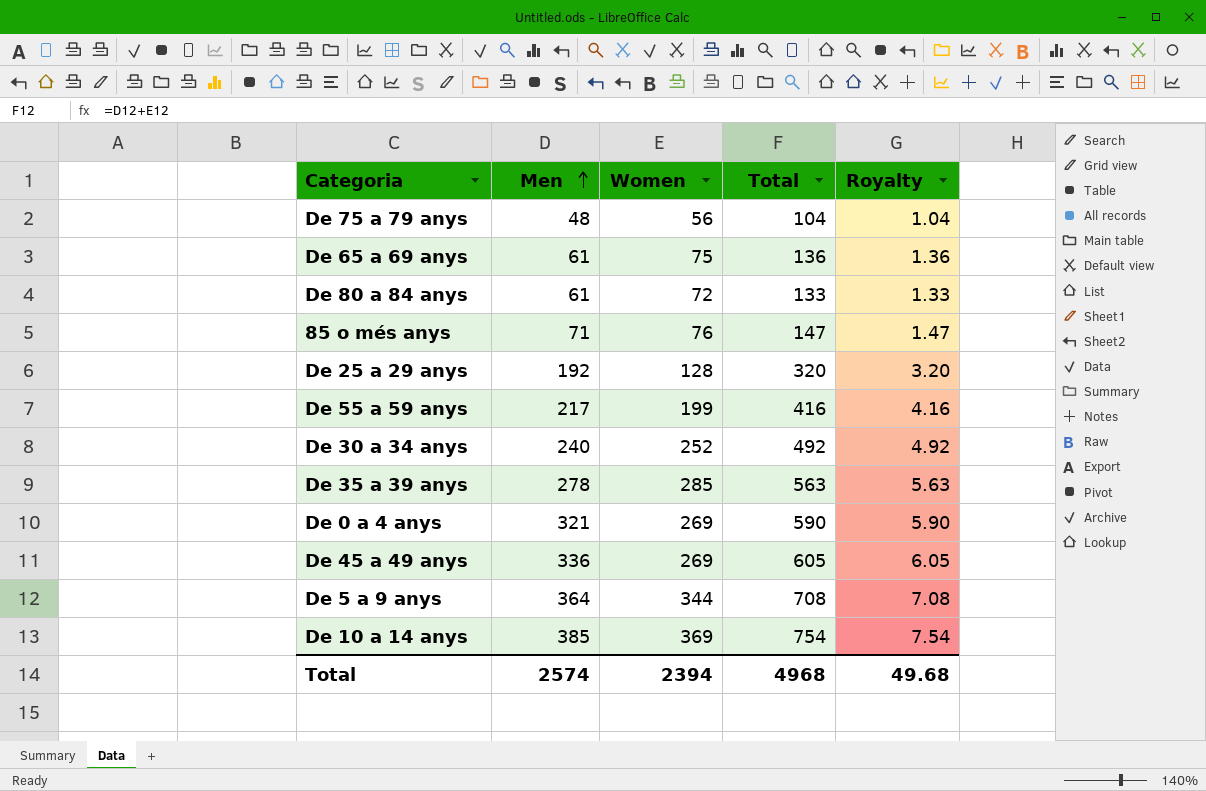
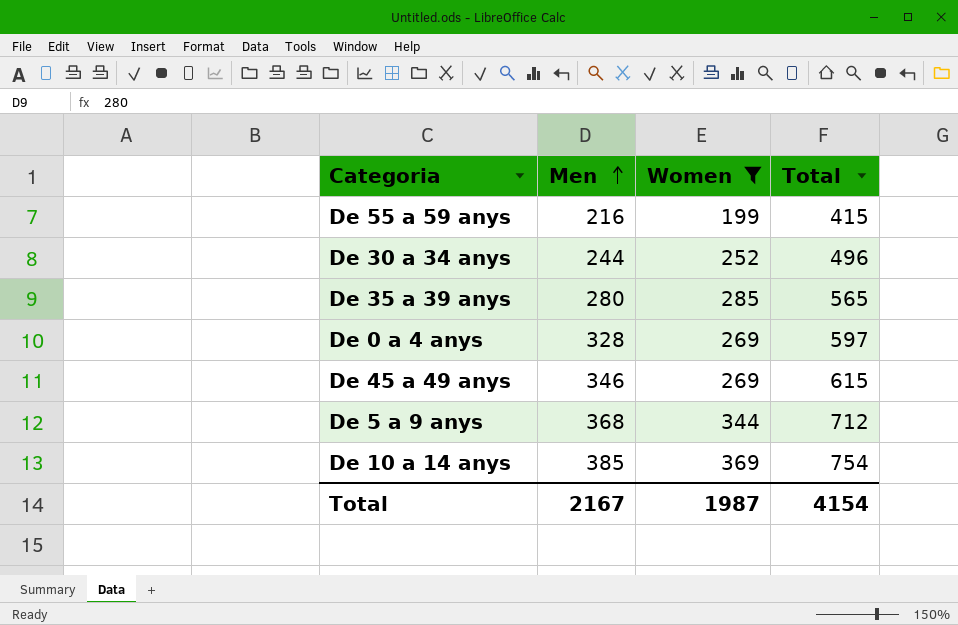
filter: none -> Women >= 199
column Royalty | formula: [Total] * 0.01 -> none
De 55 a 59 anys | Men: 217 -> 216
De 55 a 59 anys | Total: 416 -> 415
De 30 a 34 anys | Men: 240 -> 244
De 30 a 34 anys | Total: 492 -> 496
De 35 a 39 anys | Men: 278 -> 280
De 35 a 39 anys | Total: 563 -> 565
De 0 a 4 anys | Men: 321 -> 328
De 0 a 4 anys | Total: 590 -> 597
De 45 a 49 anys | Men: 336 -> 346
De 45 a 49 anys | Total: 605 -> 615
De 5 a 9 anys | Men: 364 -> 368
De 5 a 9 anys | Total: 708 -> 712
Total | Men: 2574 -> 2167
Total | Women: 2394 -> 1987
Total | Total: 4968 -> 4154

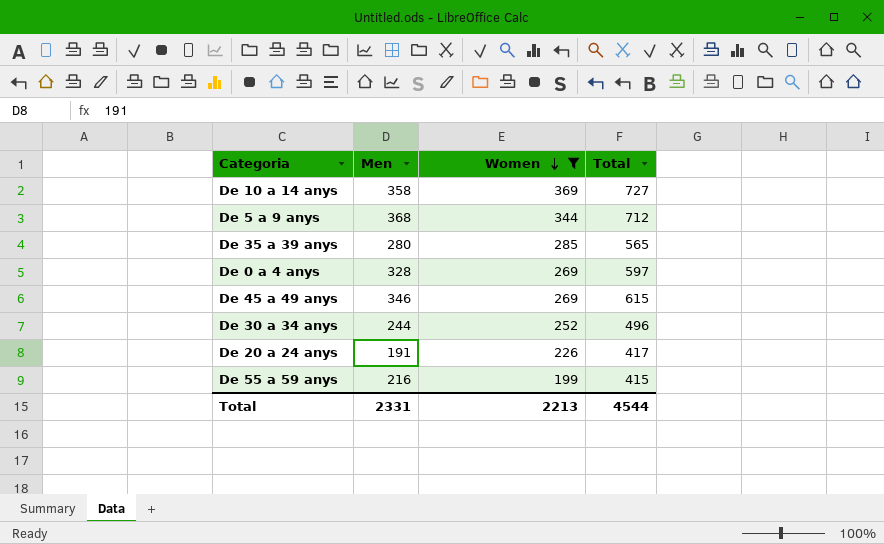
row order: Men ascending -> Women descending
De 10 a 14 anys | Men: 385 -> 358
De 10 a 14 anys | Total: 754 -> 727
row De 20 a 24 anys: none -> 191 | 226 | 417
Total | Men: 2167 -> 2331
Total | Women: 1987 -> 2213
Total | Total: 4154 -> 4544

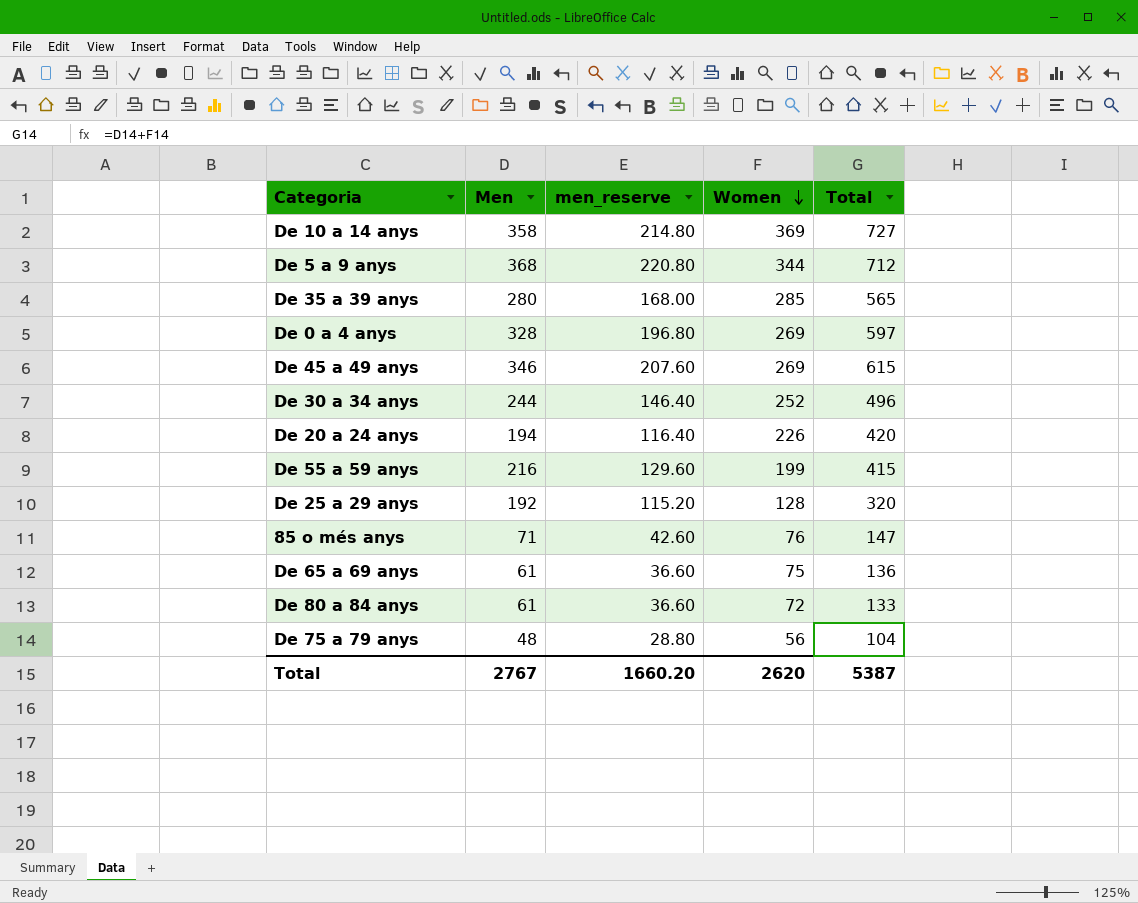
filter: Women >= 199 -> none
column men_reserve | formula: none -> [Men] * 0.6
De 20 a 24 anys | Men: 191 -> 194
De 20 a 24 anys | Total: 417 -> 420
Total | Men: 2331 -> 2767
Total | Women: 2213 -> 2620
Total | Total: 4544 -> 5387

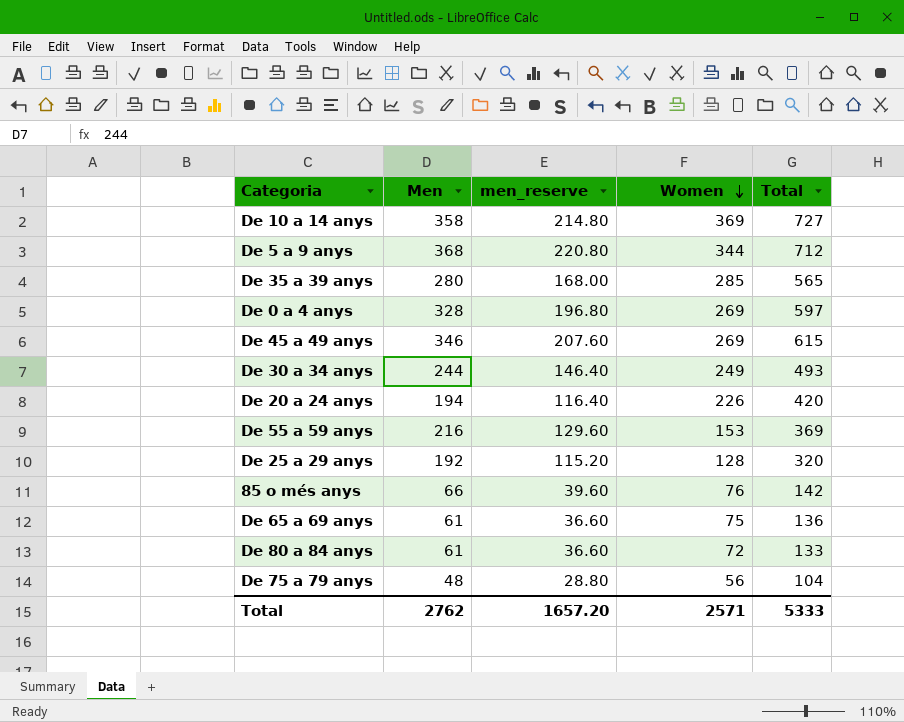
De 30 a 34 anys | Women: 252 -> 249
De 30 a 34 anys | Total: 496 -> 493
De 55 a 59 anys | Women: 199 -> 153
De 55 a 59 anys | Total: 415 -> 369
85 o més anys | Men: 71 -> 66
85 o més anys | men_reserve: 42.60 -> 39.60
85 o més anys | Total: 147 -> 142
Total | Men: 2767 -> 2762
Total | men_reserve: 1660.20 -> 1657.20
Total | Women: 2620 -> 2571
Total | Total: 5387 -> 5333

